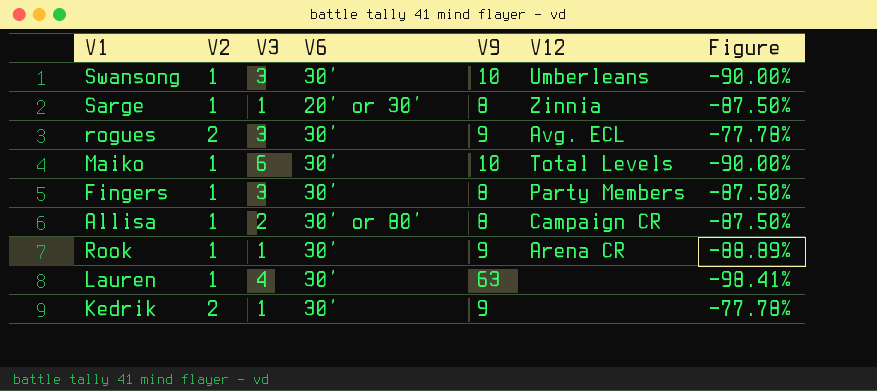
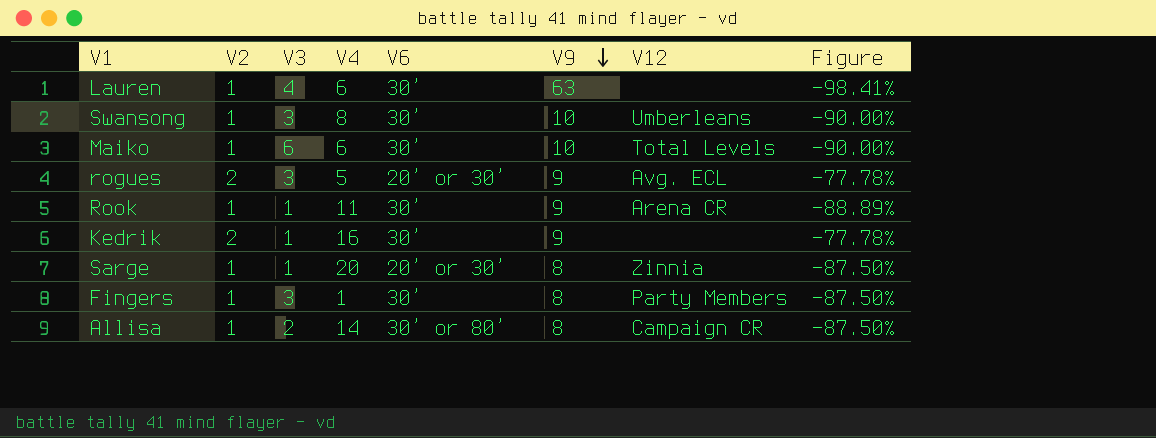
row order: none -> V9 descending
column V4 | position: none -> 4
rogues | V6: 30’ -> 20’ or 30’

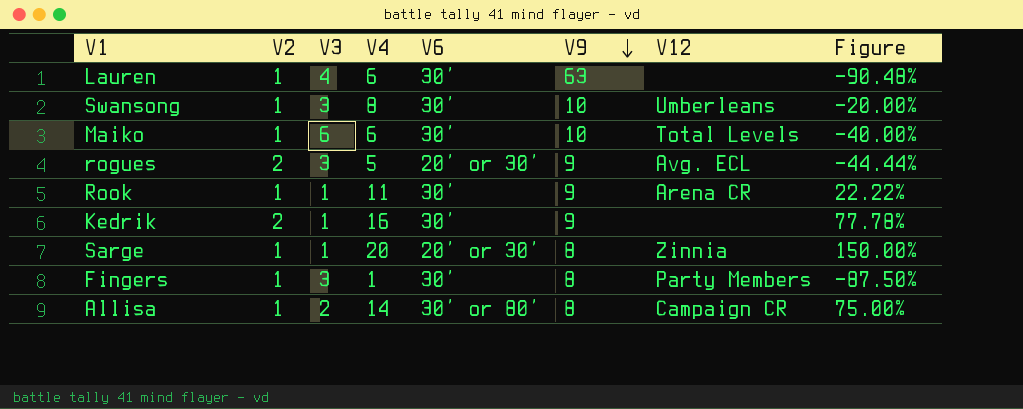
column Figure | formula: ([V2] - [V9]) / [V9] -> ([V4] - [V9]) / [V9]

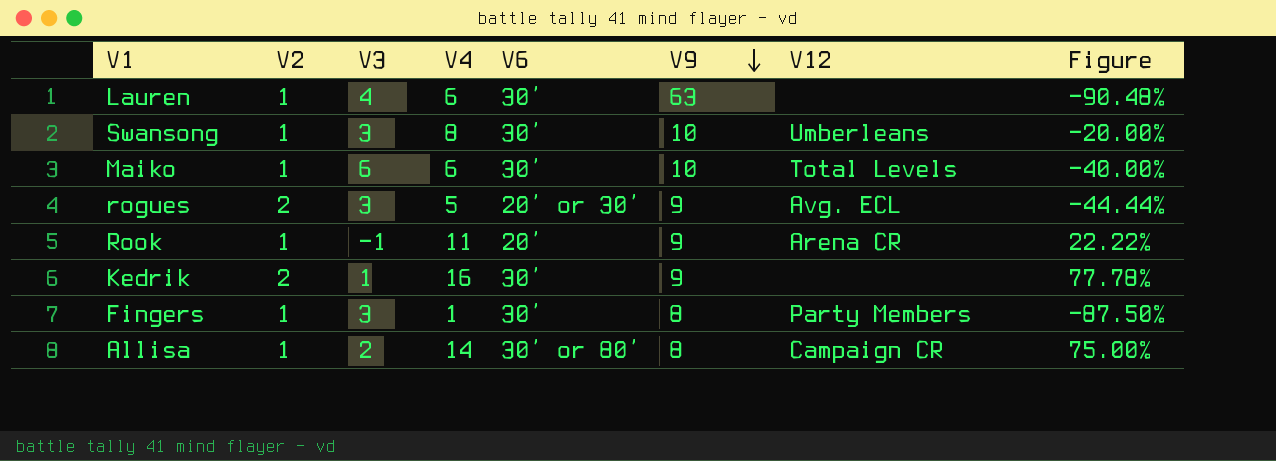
row Sarge: 1 | 1 | 20 | 20’ or 30’ | 8 | Zinnia | 150.00% -> none
Rook | V3: 1 -> -1
Rook | V6: 30’ -> 20’

